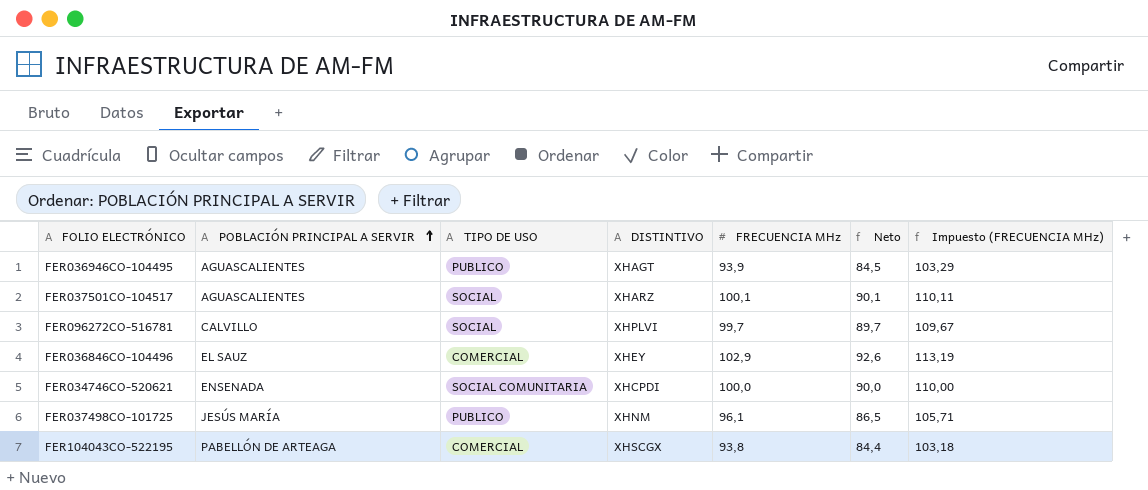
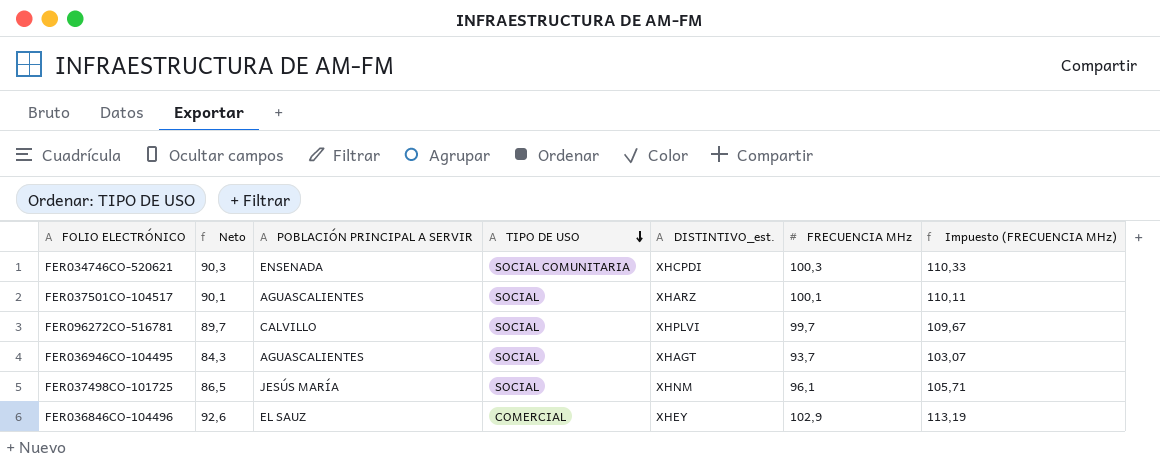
row order: POBLACIÓN PRINCIPAL A SERVIR ascending -> TIPO DE USO descending
column Neto | position: 6 -> 2
column name: DISTINTIVO -> DISTINTIVO_est.
row FER104043CO-522195: PABELLÓN DE ARTEAGA | COMERCIAL | XHSCGX | 93,8 | 84,4 | 103,18 -> none
FER034746CO-520621 | Neto: 90,0 -> 90,3
FER034746CO-520621 | FRECUENCIA MHz: 100,0 -> 100,3
FER034746CO-520621 | Impuesto (FRECUENCIA MHz): 110,00 -> 110,33
FER036946CO-104495 | Neto: 84,5 -> 84,3
FER036946CO-104495 | TIPO DE USO: PUBLICO -> SOCIAL
FER036946CO-104495 | FRECUENCIA MHz: 93,9 -> 93,7
FER036946CO-104495 | Impuesto (FRECUENCIA MHz): 103,29 -> 103,07
FER037498CO-101725 | TIPO DE USO: PUBLICO -> SOCIAL

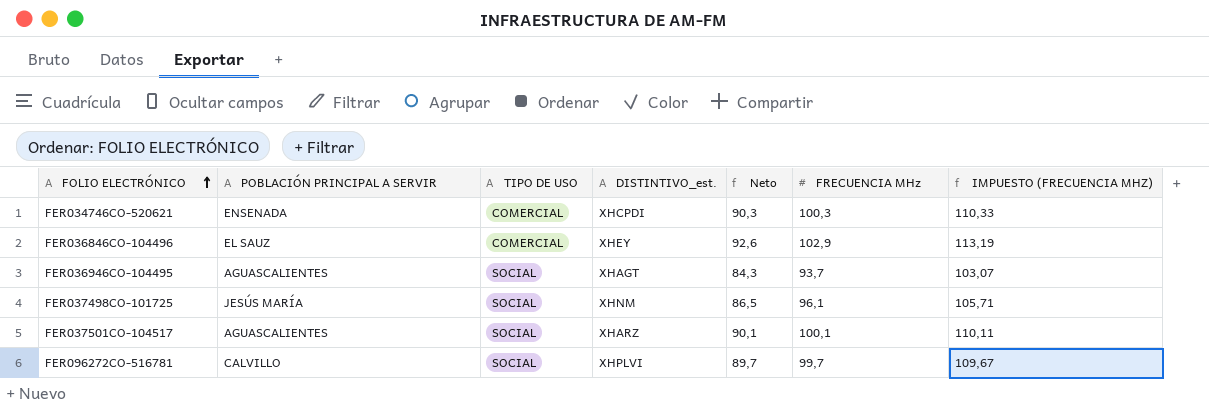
row order: TIPO DE USO descending -> FOLIO ELECTRÓNICO ascending
column Neto | position: 2 -> 5
column name: Impuesto (FRECUENCIA MHz) -> IMPUESTO (FRECUENCIA MHZ)
FER034746CO-520621 | TIPO DE USO: SOCIAL COMUNITARIA -> COMERCIAL

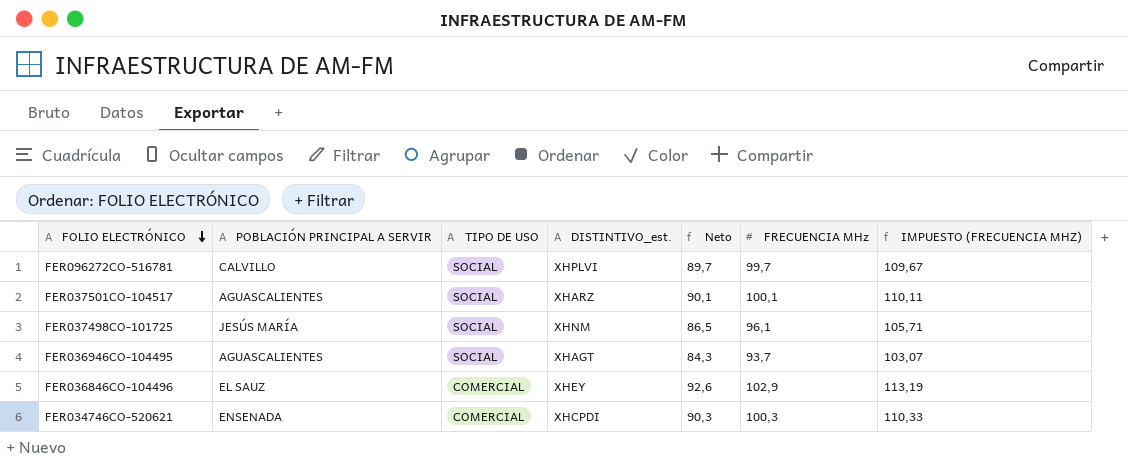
row order: FOLIO ELECTRÓNICO ascending -> FOLIO ELECTRÓNICO descending

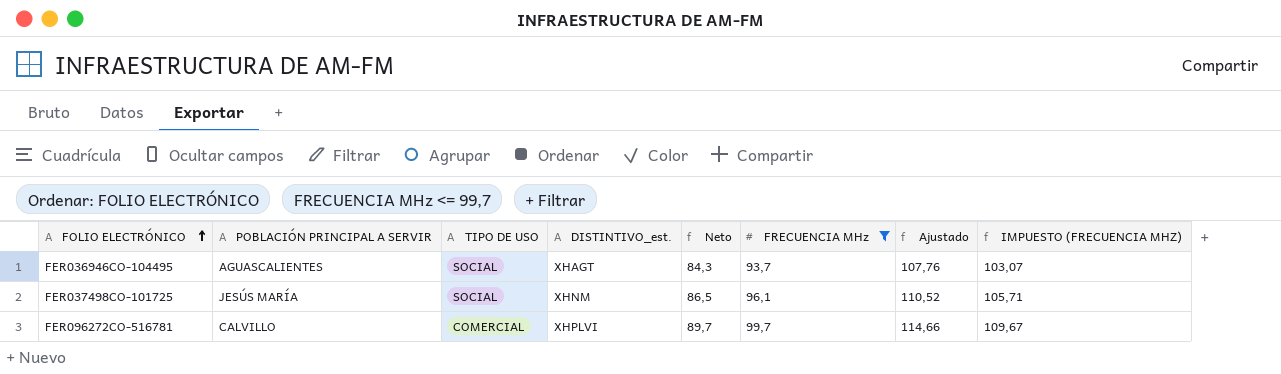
filter: none -> FRECUENCIA MHz <= 99,7
row order: FOLIO ELECTRÓNICO descending -> FOLIO ELECTRÓNICO ascending
column Ajustado | formula: none -> [FRECUENCIA MHz] * 1,15
FER096272CO-516781 | TIPO DE USO: SOCIAL -> COMERCIAL

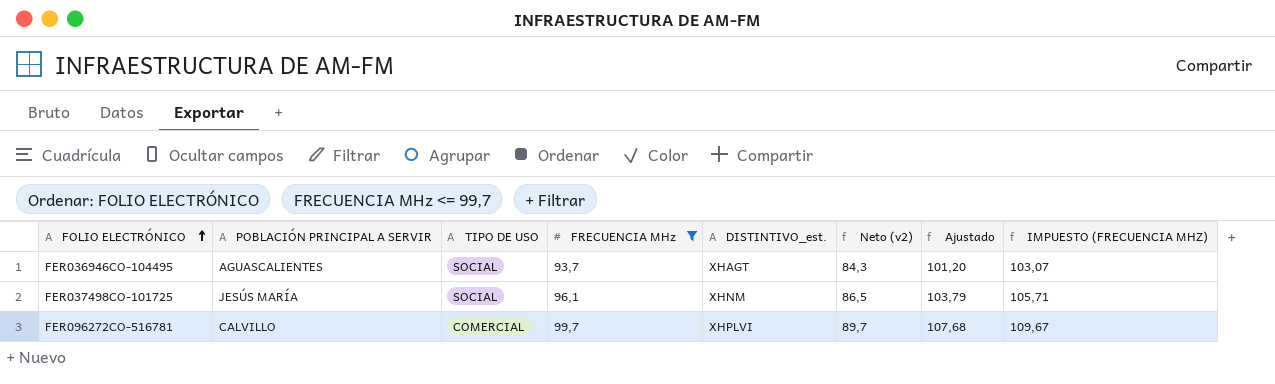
column FRECUENCIA MHz | position: 6 -> 4
column name: Neto -> Neto (v2)
column Ajustado | formula: [FRECUENCIA MHz] * 1,15 -> [FRECUENCIA MHz] * 1,08

